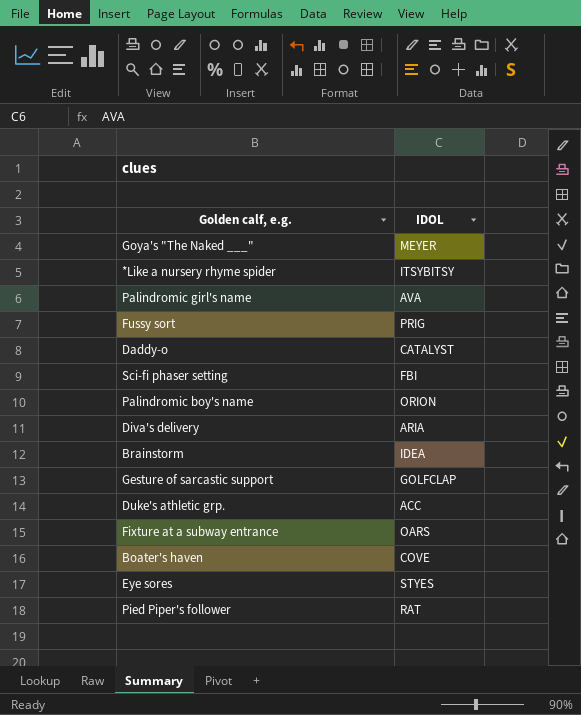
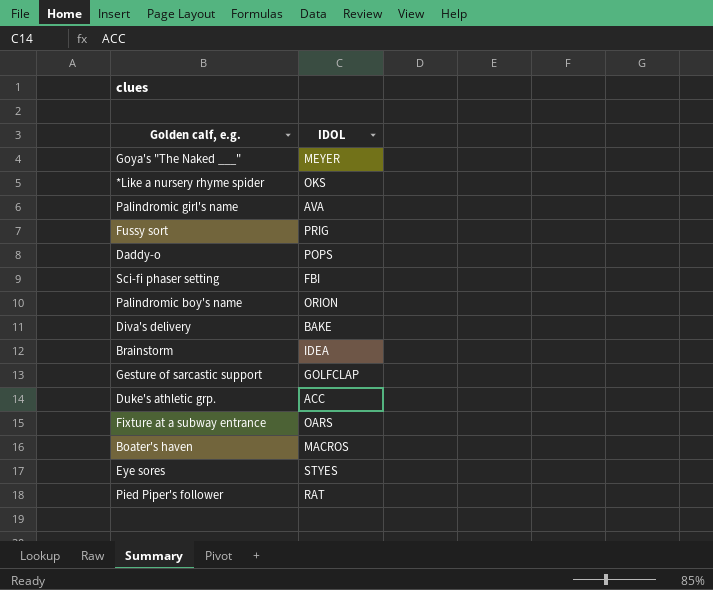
*Like a nursery rhyme spider | IDOL: ITSYBITSY -> OKS
Daddy-o | IDOL: CATALYST -> POPS
Diva's delivery | IDOL: ARIA -> BAKE
Boater's haven | IDOL: COVE -> MACROS

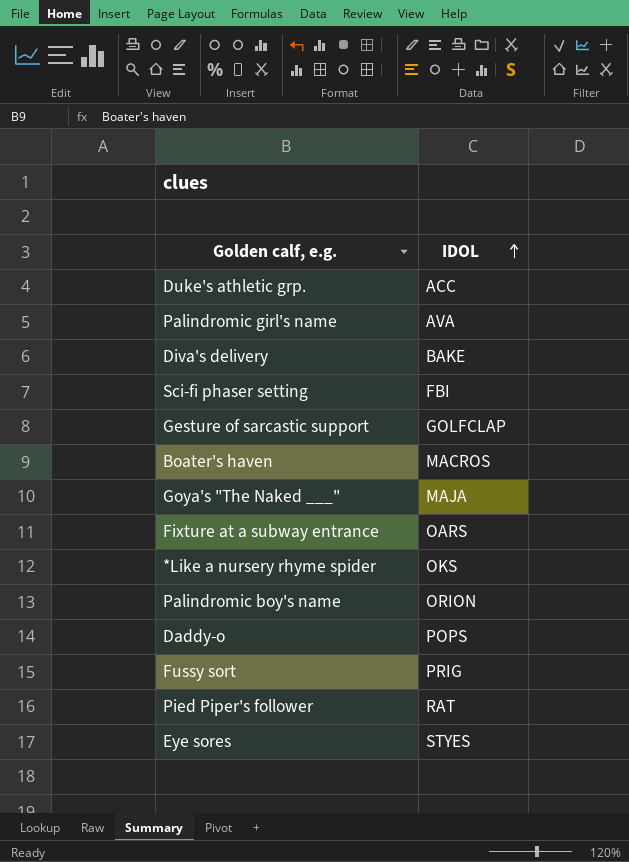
row order: none -> IDOL ascending
row Brainstorm: IDEA -> none
Goya's "The Naked ___" | IDOL: MEYER -> MAJA

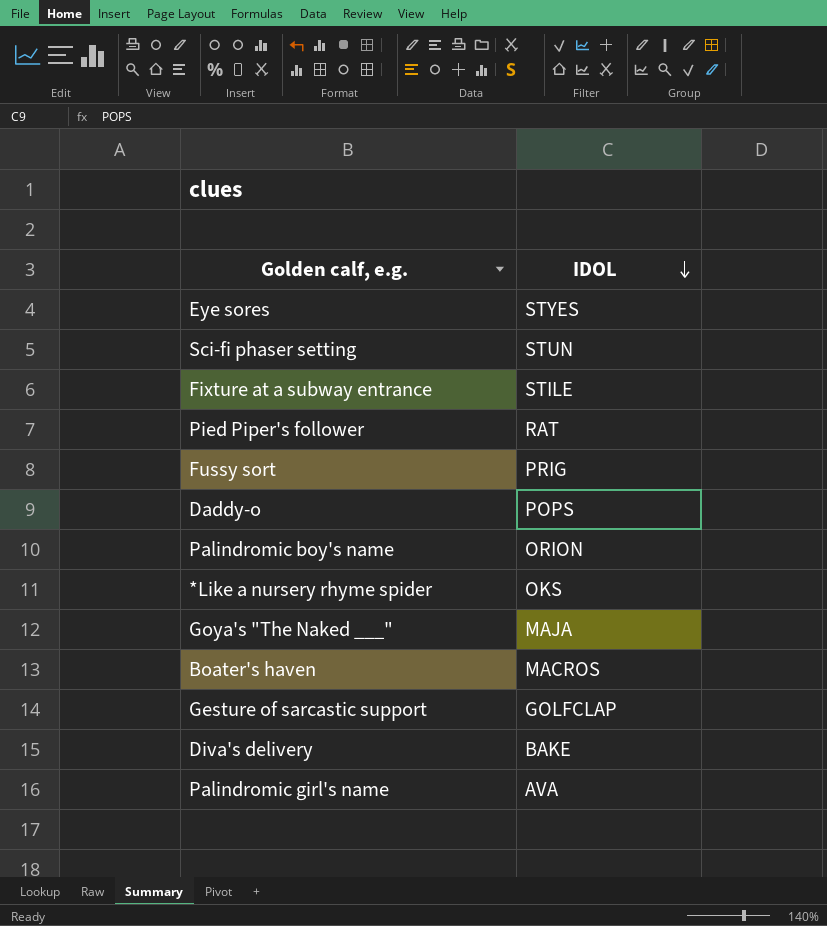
row order: IDOL ascending -> IDOL descending
row Duke's athletic grp.: ACC -> none
Sci-fi phaser setting | IDOL: FBI -> STUN
Fixture at a subway entrance | IDOL: OARS -> STILE

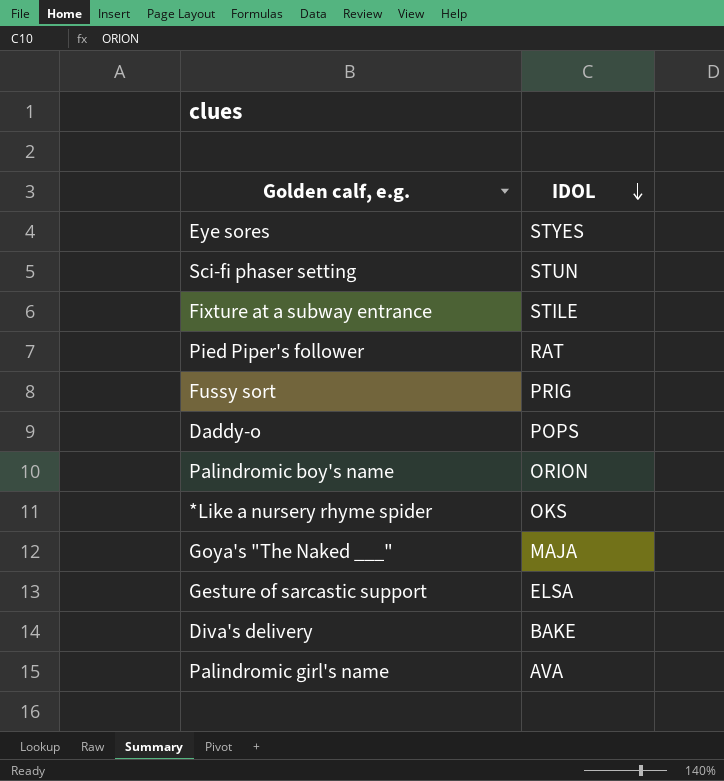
row Boater's haven: MACROS -> none
Gesture of sarcastic support | IDOL: GOLFCLAP -> ELSA

